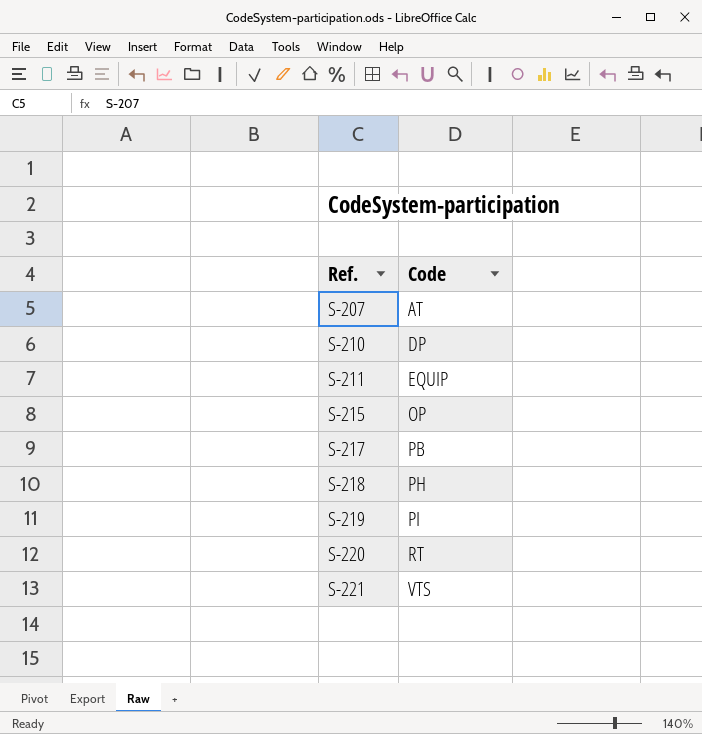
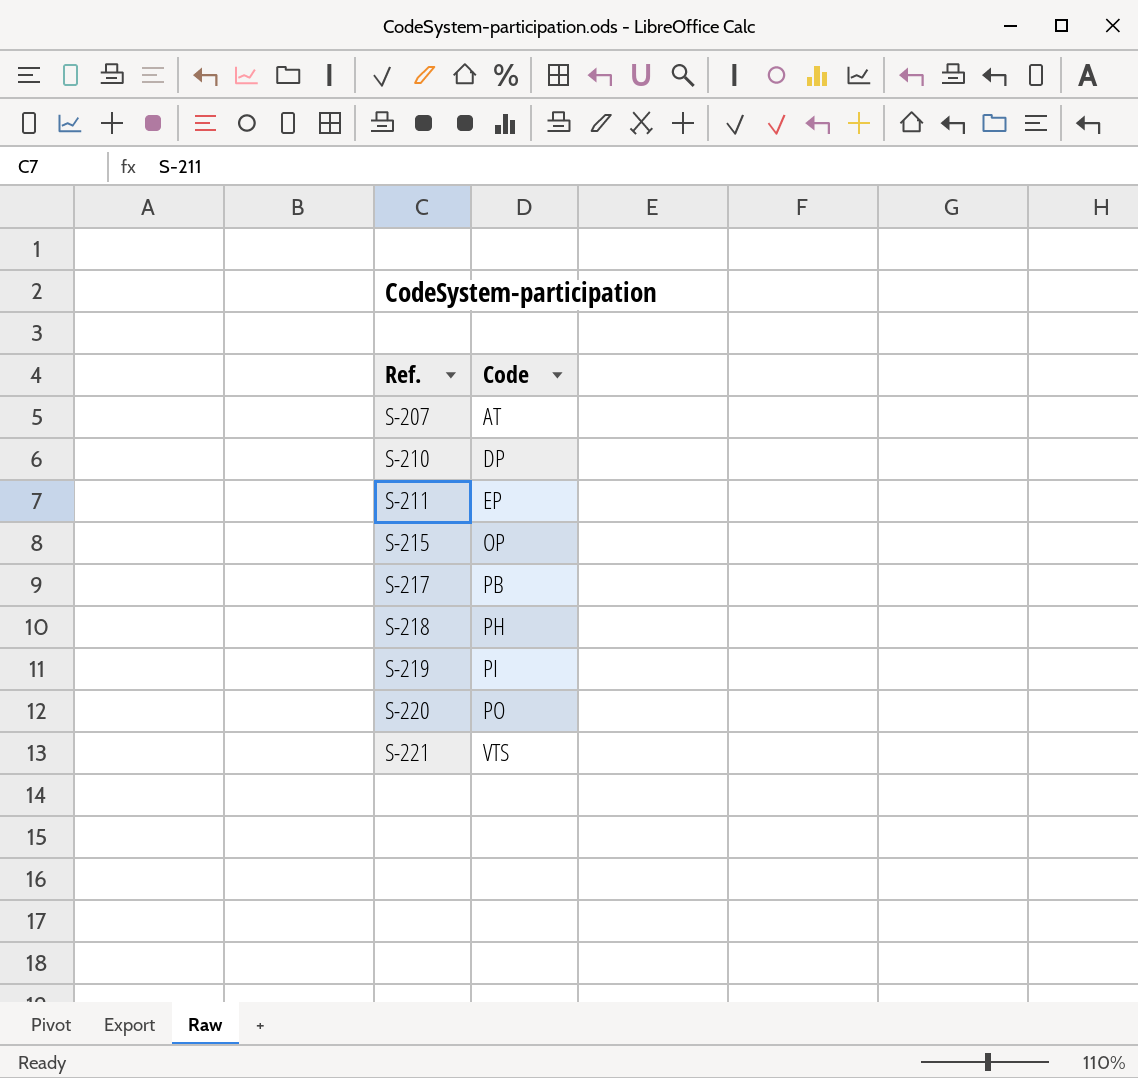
S-211 | Code: EQUIP -> EP
S-220 | Code: RT -> PO

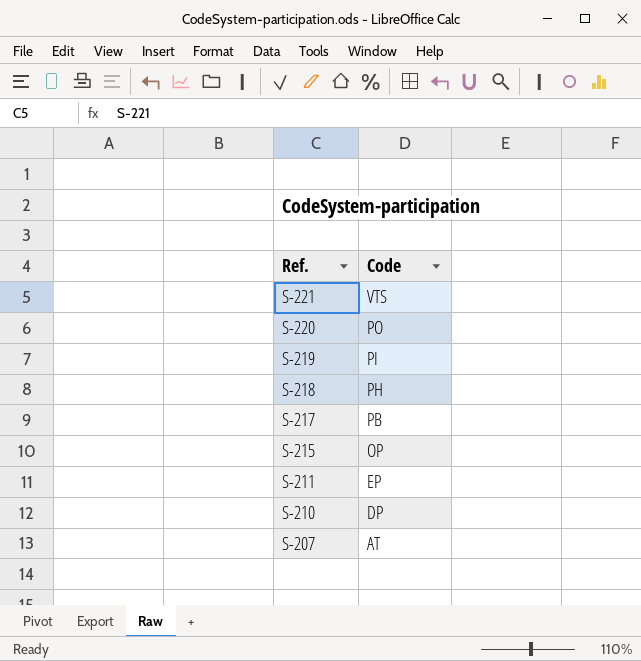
row order: Ref. ascending -> Ref. descending

